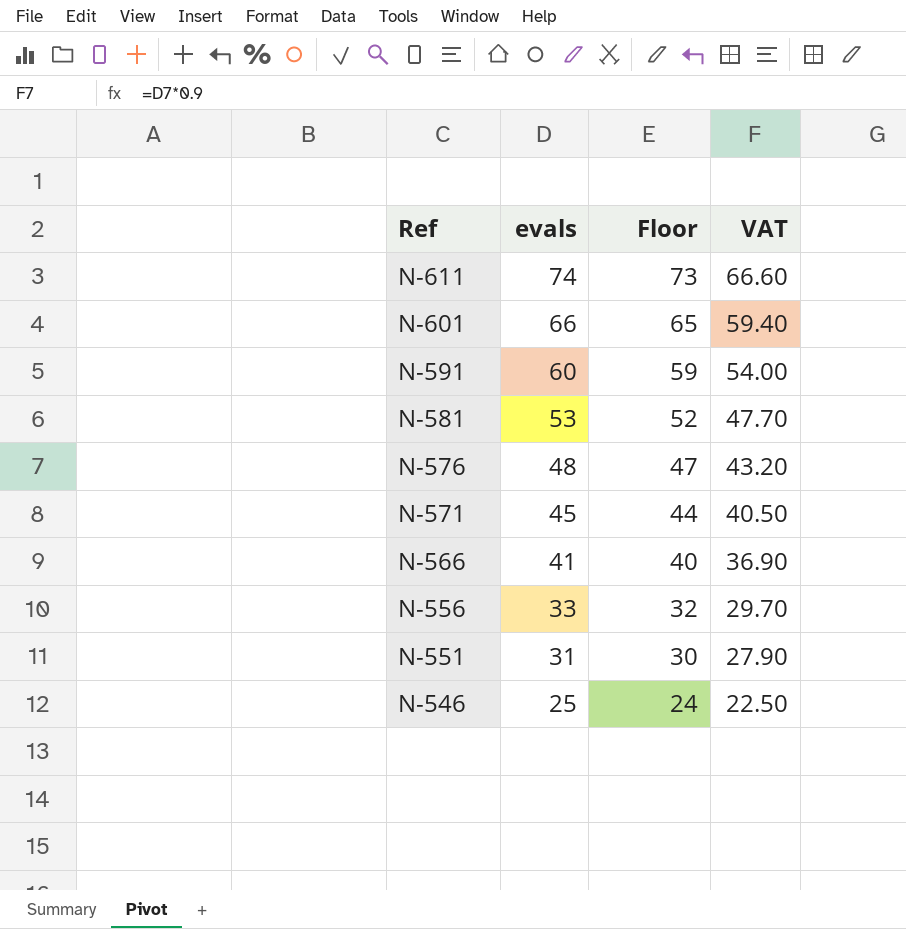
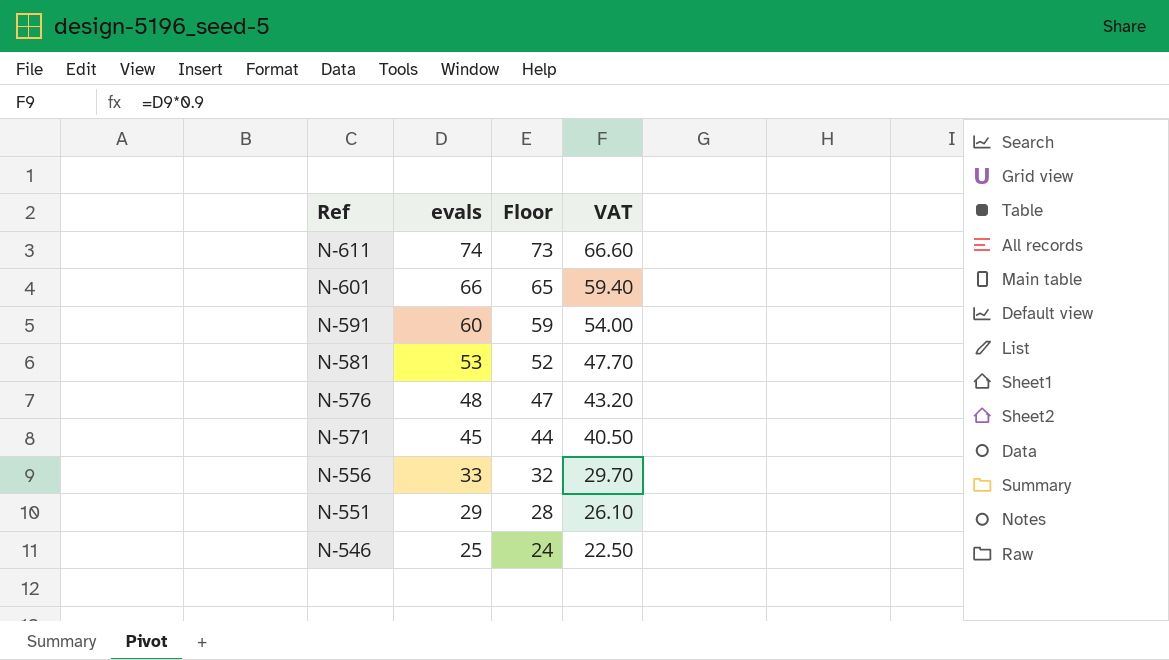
row N-566: 41 | 40 | 36.90 -> none
N-551 | evals: 31 -> 29
N-551 | Floor: 30 -> 28
N-551 | VAT: 27.90 -> 26.10

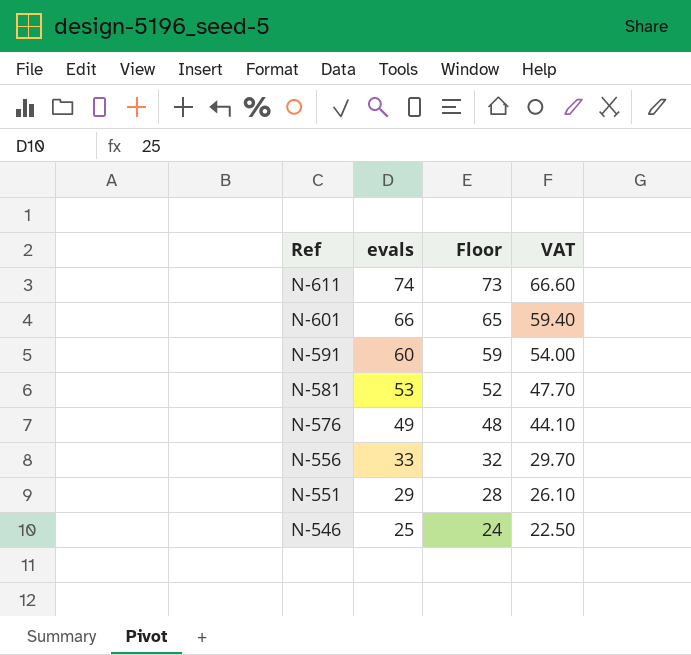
row N-571: 45 | 44 | 40.50 -> none
N-576 | evals: 48 -> 49
N-576 | Floor: 47 -> 48
N-576 | VAT: 43.20 -> 44.10

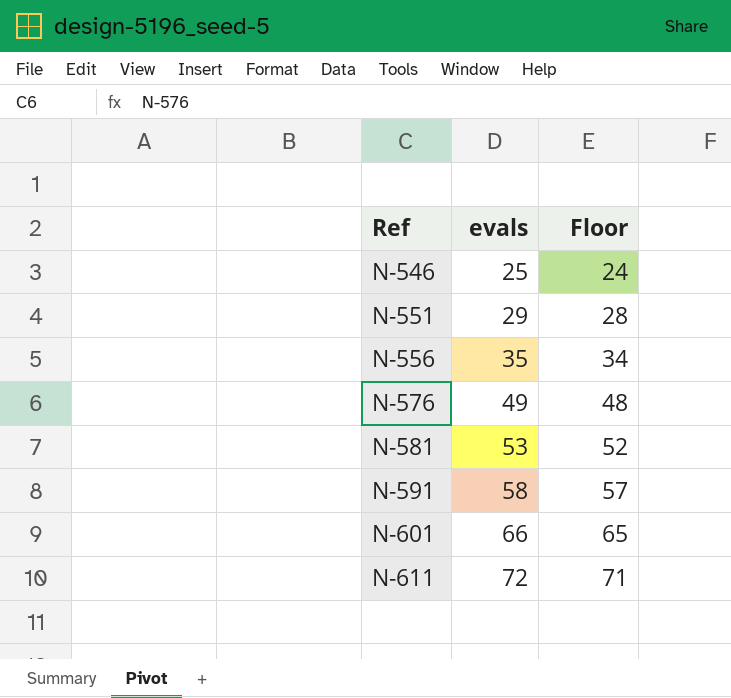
row order: Ref descending -> Ref ascending
column VAT | formula: [evals] * 0.9 -> none
N-556 | evals: 33 -> 35
N-556 | Floor: 32 -> 34
N-591 | evals: 60 -> 58
N-591 | Floor: 59 -> 57
N-611 | evals: 74 -> 72
N-611 | Floor: 73 -> 71

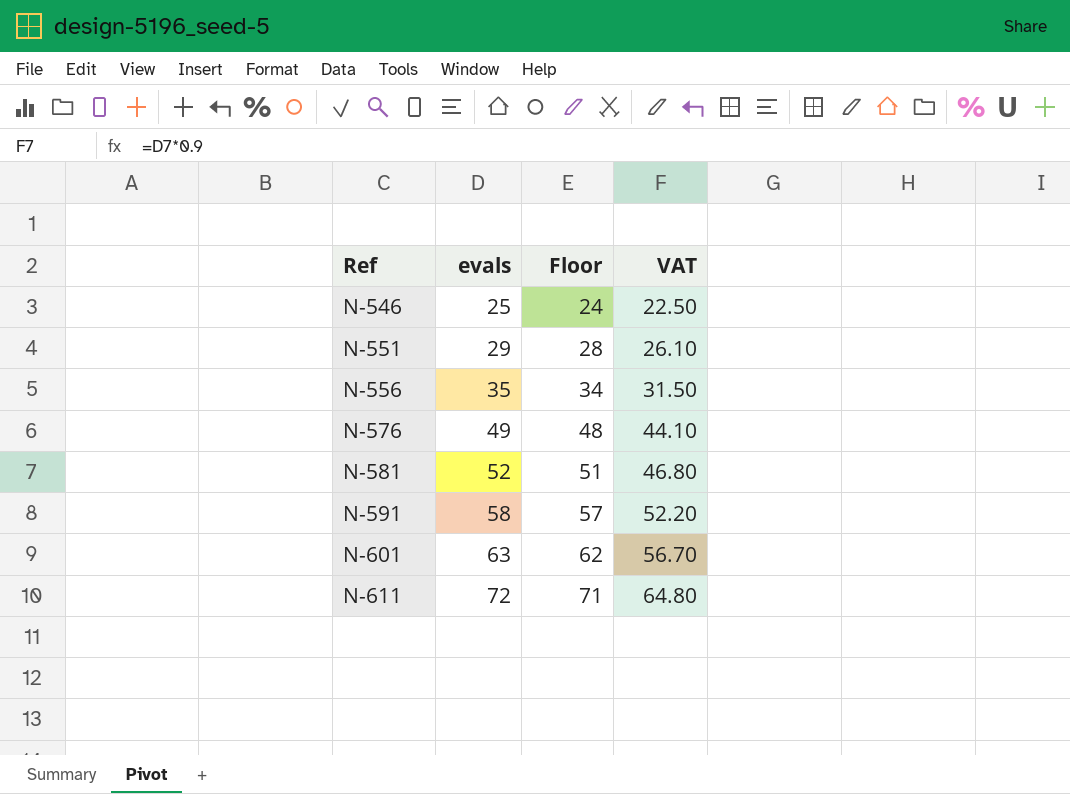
column VAT | formula: none -> [evals] * 0.9
N-581 | evals: 53 -> 52
N-581 | Floor: 52 -> 51
N-601 | evals: 66 -> 63
N-601 | Floor: 65 -> 62

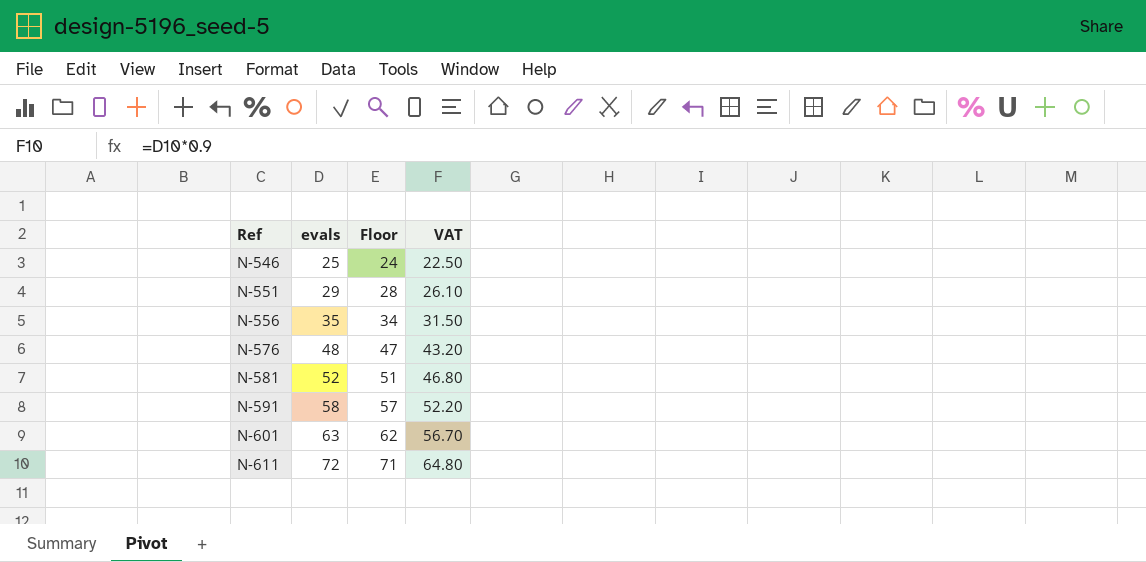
N-576 | evals: 49 -> 48
N-576 | Floor: 48 -> 47
N-576 | VAT: 44.10 -> 43.20

